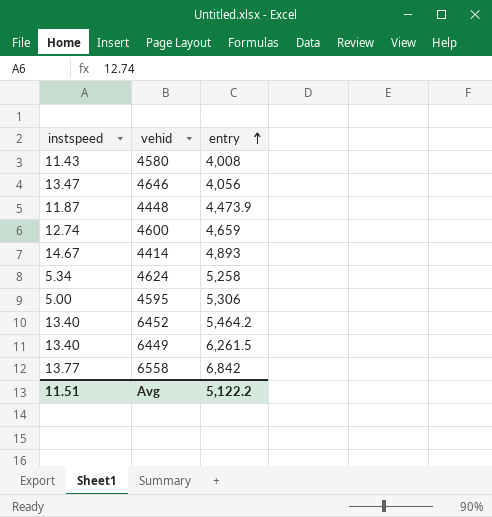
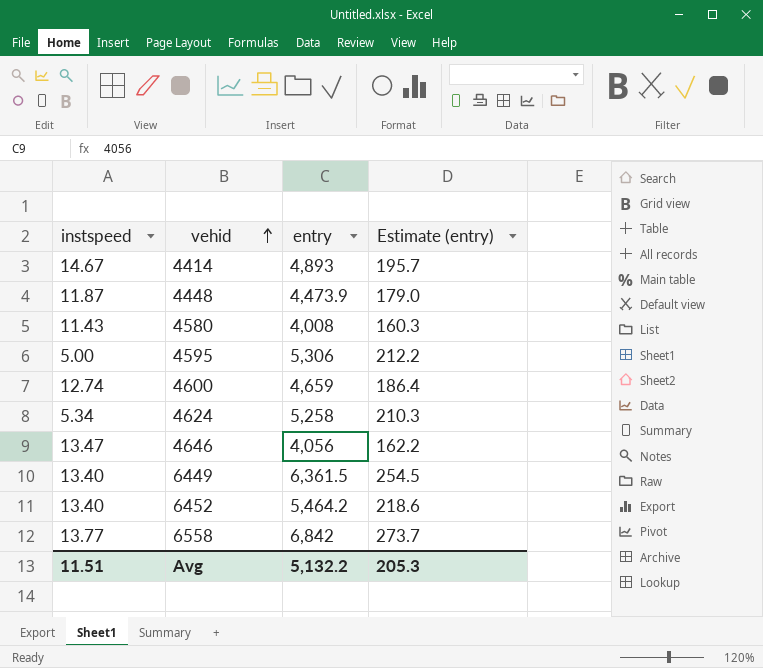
row order: entry ascending -> vehid ascending
column Estimate (entry) | formula: none -> [entry] * 0.04
6449 | entry: 6,261.5 -> 6,361.5
Avg | entry: 5,122.2 -> 5,132.2

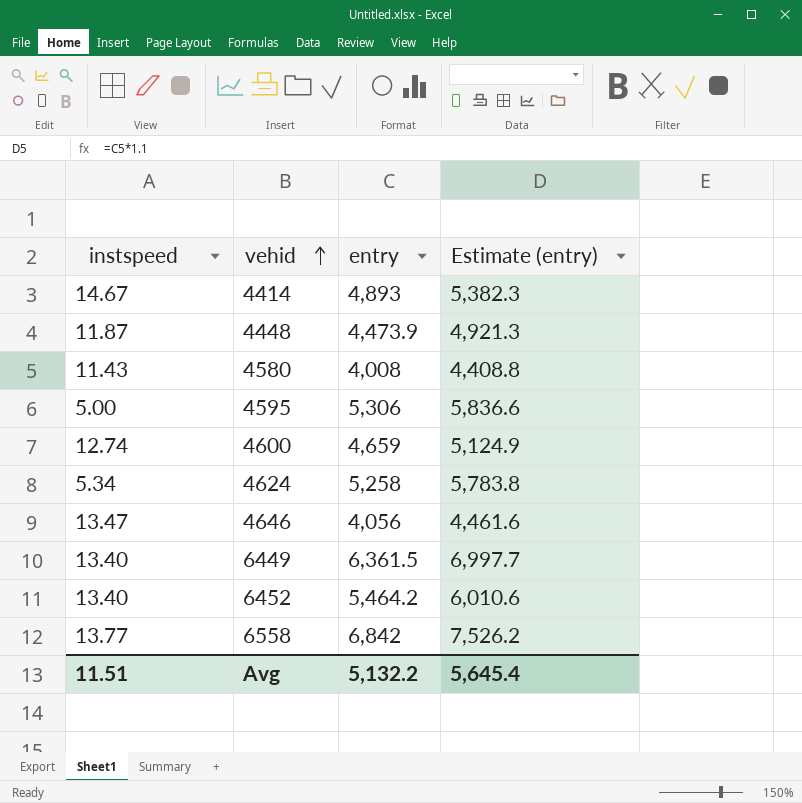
column Estimate (entry) | formula: [entry] * 0.04 -> [entry] * 1.1
Avg | Estimate (entry): 205.3 -> 5,645.4

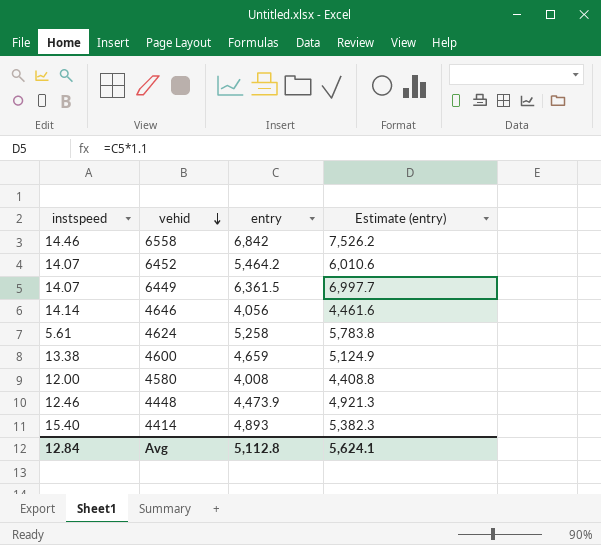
row order: vehid ascending -> vehid descending
row 4595: 5.00 | 5,306 | 5,836.6 -> none
6558 | instspeed: 13.77 -> 14.46
6452 | instspeed: 13.40 -> 14.07
6449 | instspeed: 13.40 -> 14.07
4646 | instspeed: 13.47 -> 14.14
4624 | instspeed: 5.34 -> 5.61
4600 | instspeed: 12.74 -> 13.38
4580 | instspeed: 11.43 -> 12.00
4448 | instspeed: 11.87 -> 12.46
4414 | instspeed: 14.67 -> 15.40
Avg | instspeed: 11.51 -> 12.84
Avg | entry: 5,132.2 -> 5,112.8
Avg | Estimate (entry): 5,645.4 -> 5,624.1

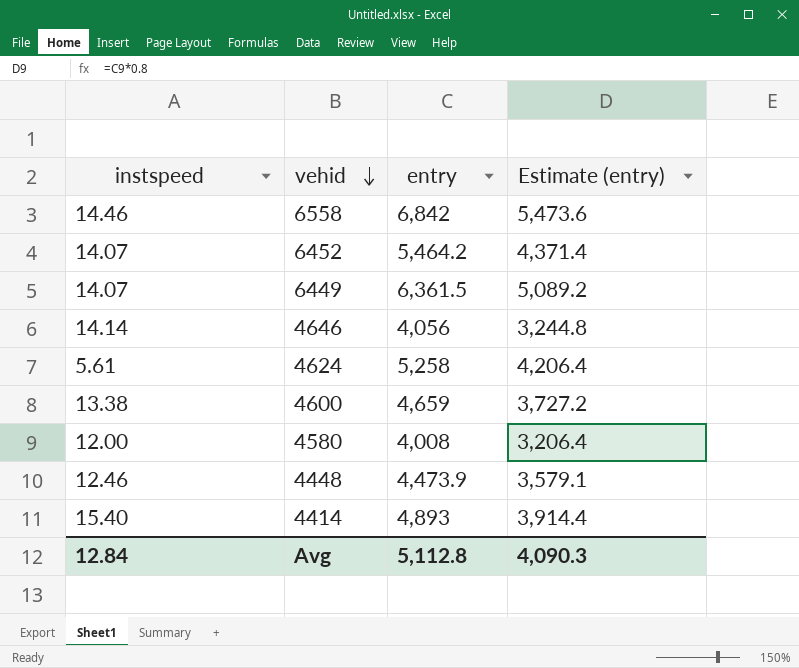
column Estimate (entry) | formula: [entry] * 1.1 -> [entry] * 0.8
Avg | Estimate (entry): 5,624.1 -> 4,090.3

